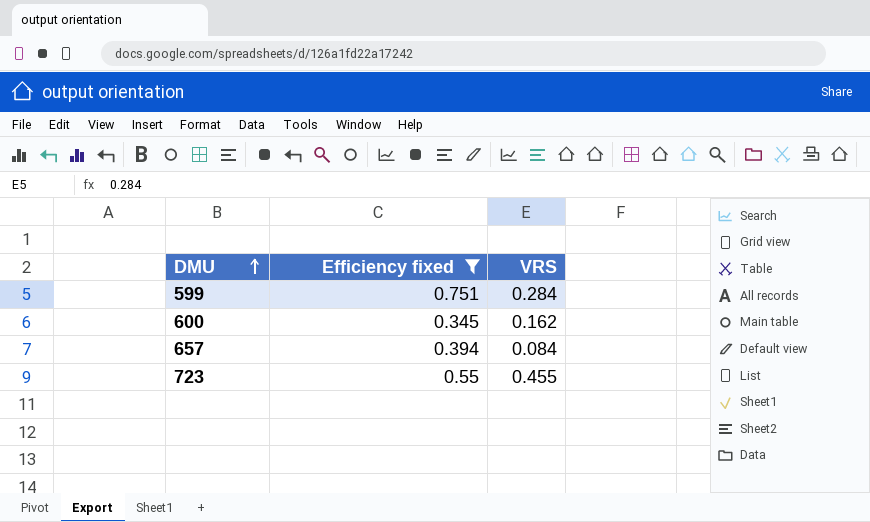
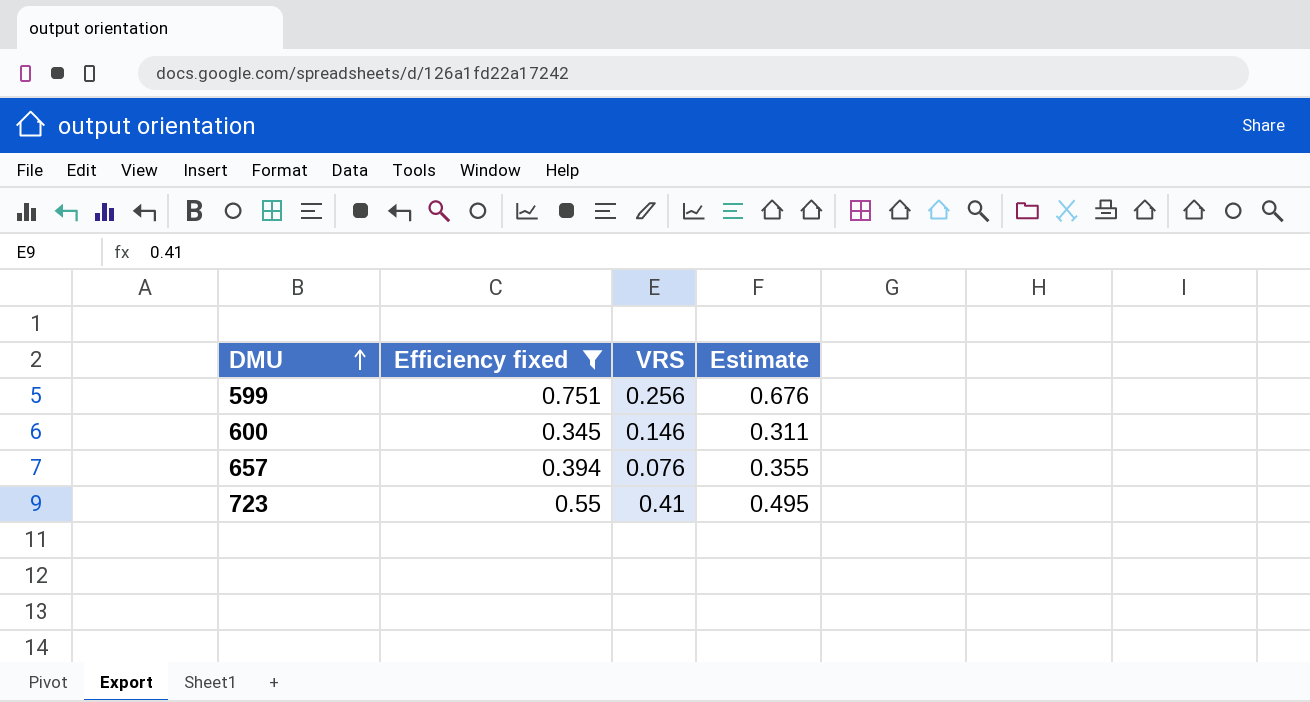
column Estimate | formula: none -> [Efficiency fixed] * 0.9
599 | VRS: 0.284 -> 0.256
600 | VRS: 0.162 -> 0.146
657 | VRS: 0.084 -> 0.076
723 | VRS: 0.455 -> 0.41

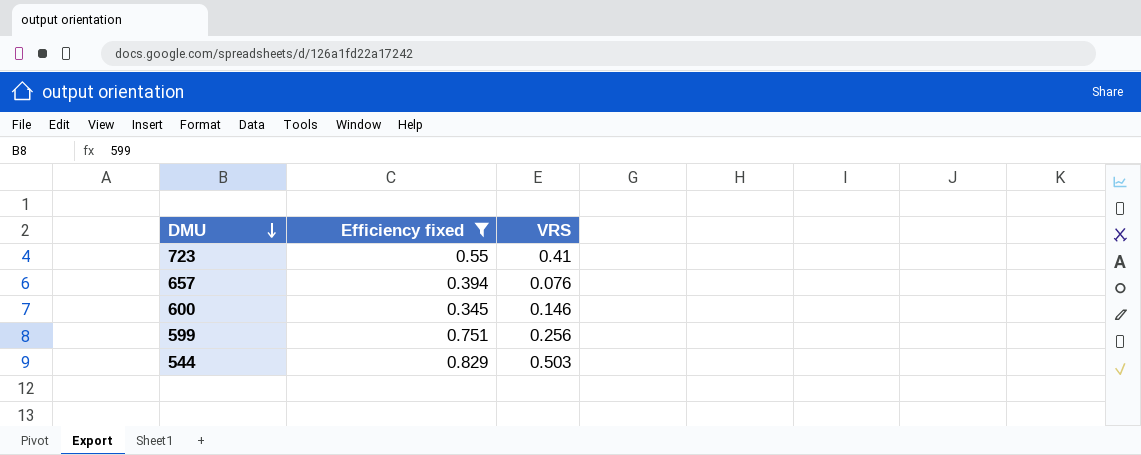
row order: DMU ascending -> DMU descending
column Estimate | formula: [Efficiency fixed] * 0.9 -> none
row 544: none -> 0.829 | 0.503

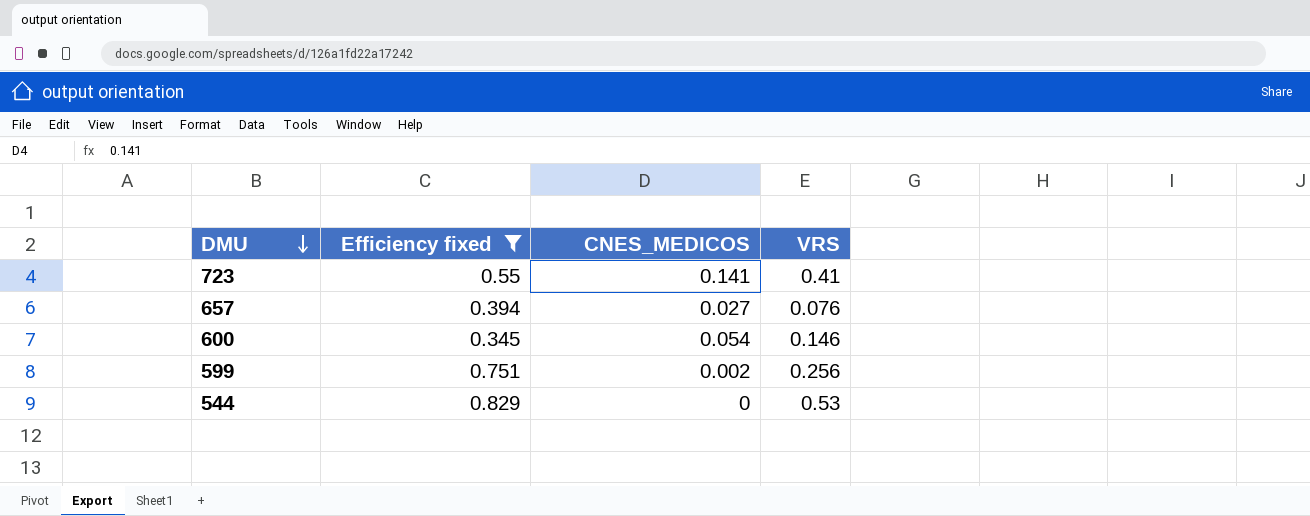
column CNES_MEDICOS | position: none -> 3
544 | VRS: 0.503 -> 0.53

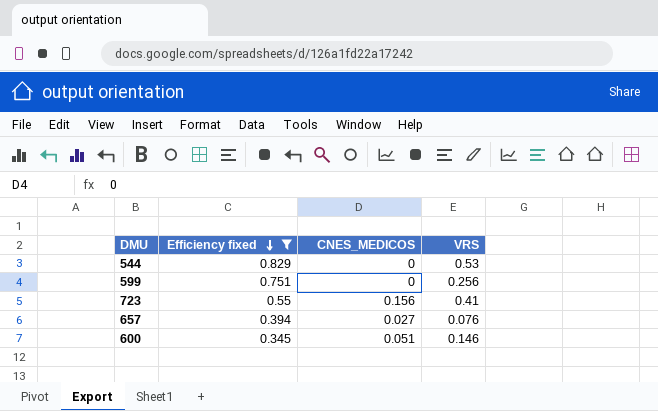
row order: DMU descending -> Efficiency fixed descending
599 | CNES_MEDICOS: 0.002 -> 0
723 | CNES_MEDICOS: 0.141 -> 0.156
600 | CNES_MEDICOS: 0.054 -> 0.051

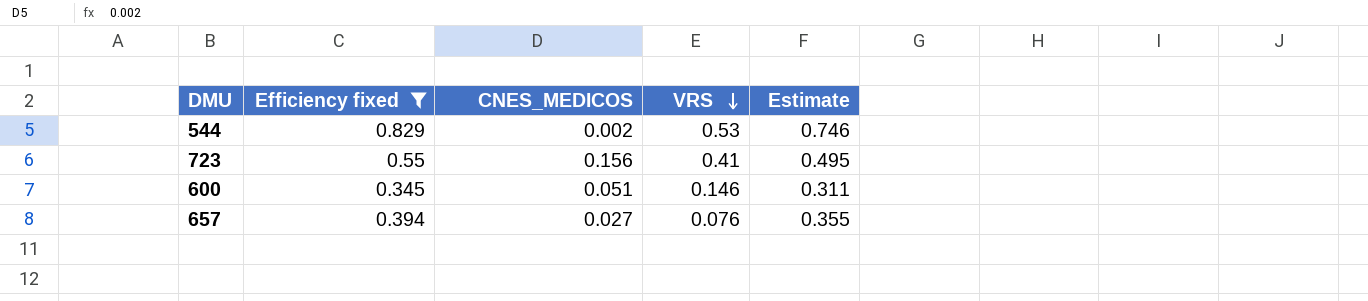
row order: Efficiency fixed descending -> VRS descending
column Estimate | formula: none -> [Efficiency fixed] * 0.9
row 599: 0.751 | 0 | 0.256 -> none
544 | CNES_MEDICOS: 0 -> 0.002

